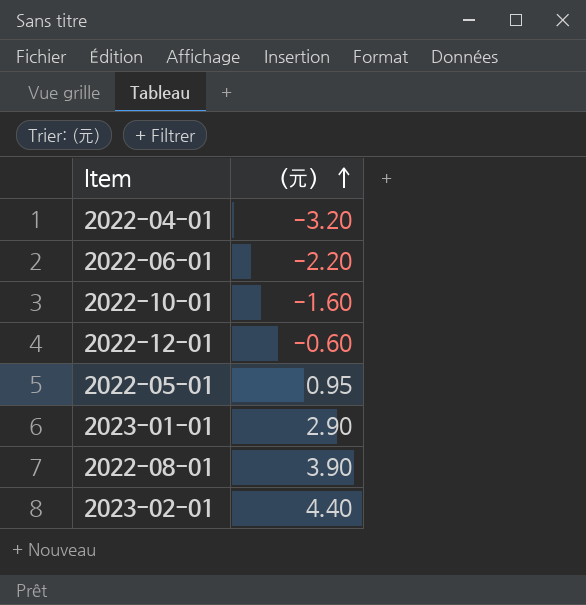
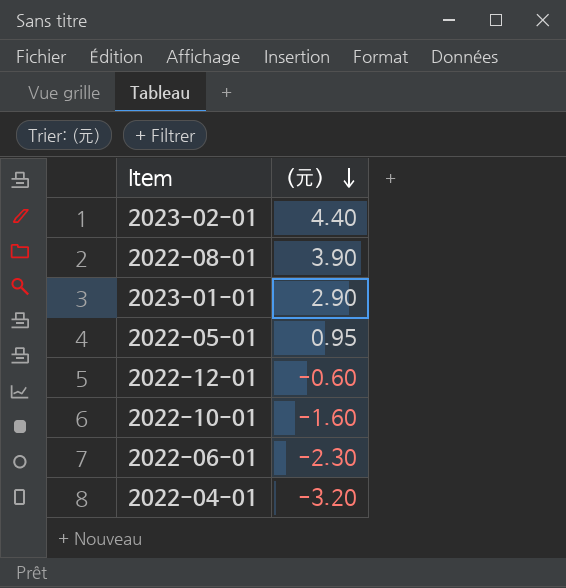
row order: (元) ascending -> (元) descending
2022-06-01 | (元): -2.20 -> -2.30

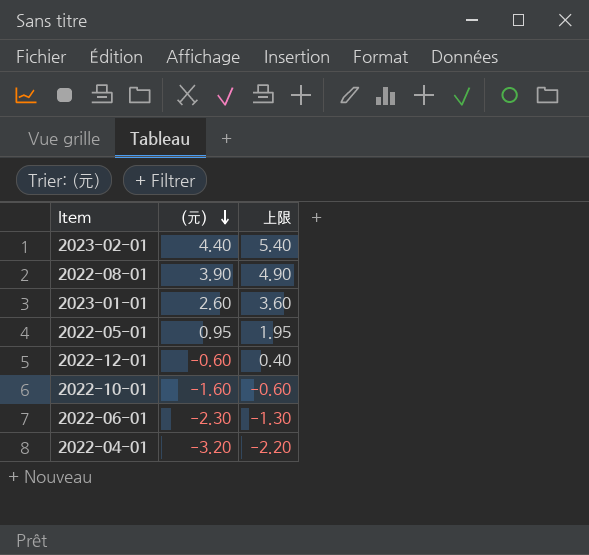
column 上限 | formula: none -> [(元)] + 1
2023-01-01 | (元): 2.90 -> 2.60

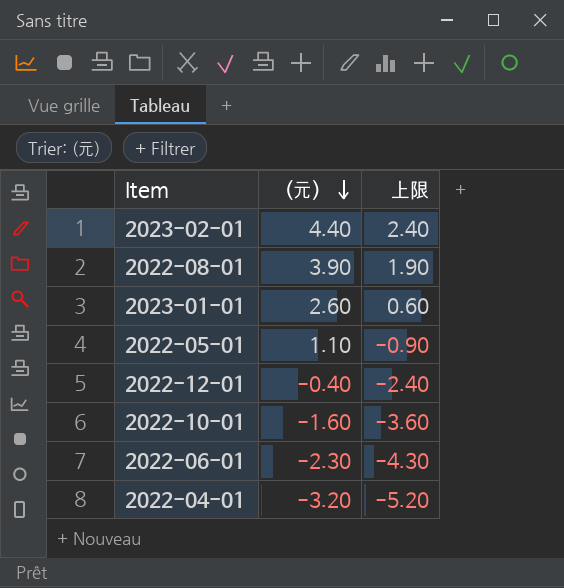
column 上限 | formula: [(元)] + 1 -> [(元)] - 2
2022-05-01 | (元): 0.95 -> 1.10
2022-12-01 | (元): -0.60 -> -0.40

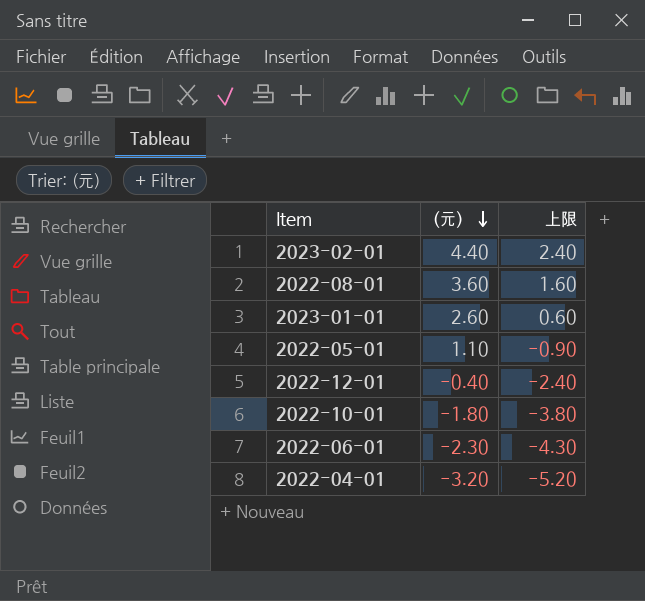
2022-08-01 | (元): 3.90 -> 3.60
2022-08-01 | 上限: 1.90 -> 1.60
2022-10-01 | (元): -1.60 -> -1.80
2022-10-01 | 上限: -3.60 -> -3.80

